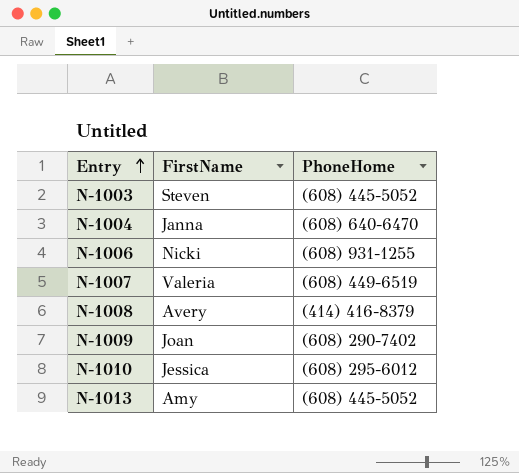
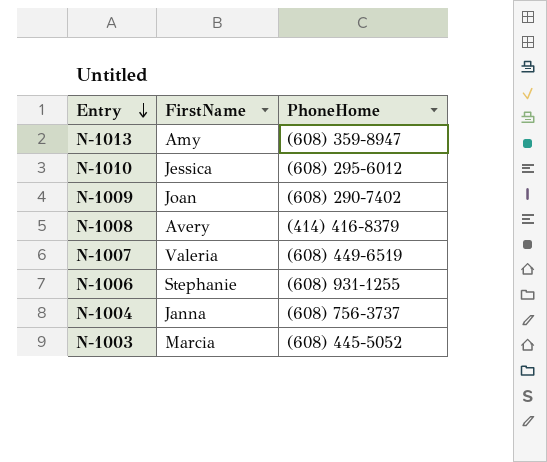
row order: Entry ascending -> Entry descending
N-1013 | PhoneHome: (608) 445-5052 -> (608) 359-8947
N-1006 | FirstName: Nicki -> Stephanie
N-1004 | PhoneHome: (608) 640-6470 -> (608) 756-3737
N-1003 | FirstName: Steven -> Marcia

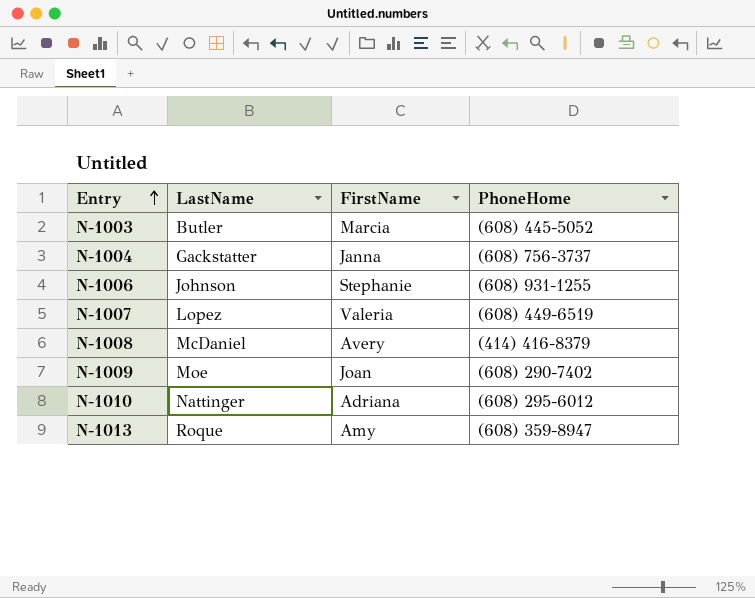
row order: Entry descending -> Entry ascending
column LastName | position: none -> 2
N-1010 | FirstName: Jessica -> Adriana

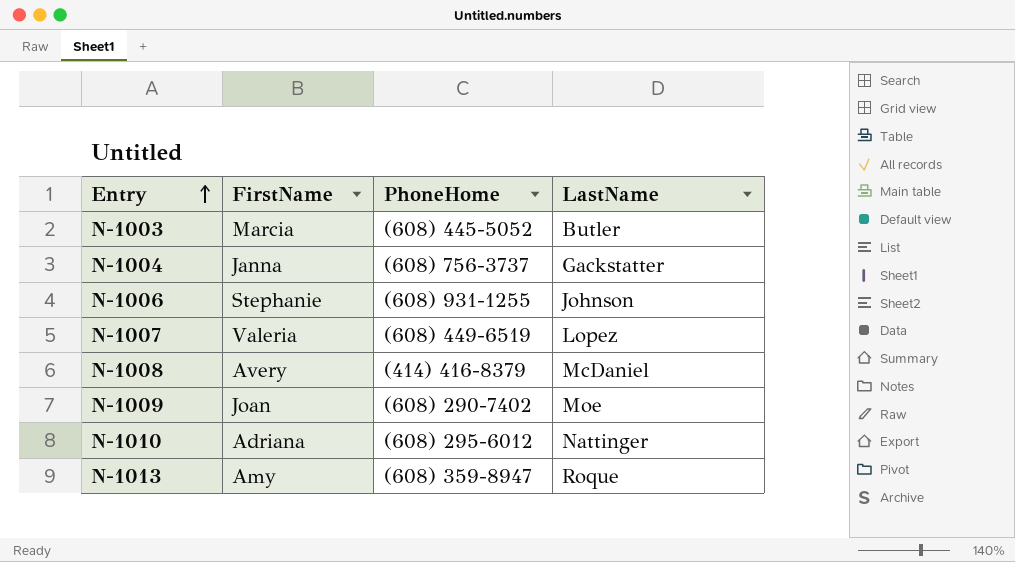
column LastName | position: 2 -> 4

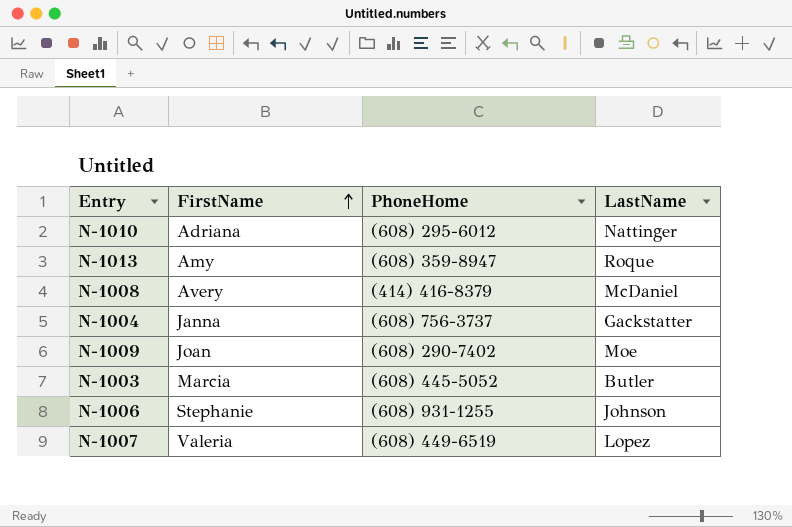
row order: Entry ascending -> FirstName ascending

